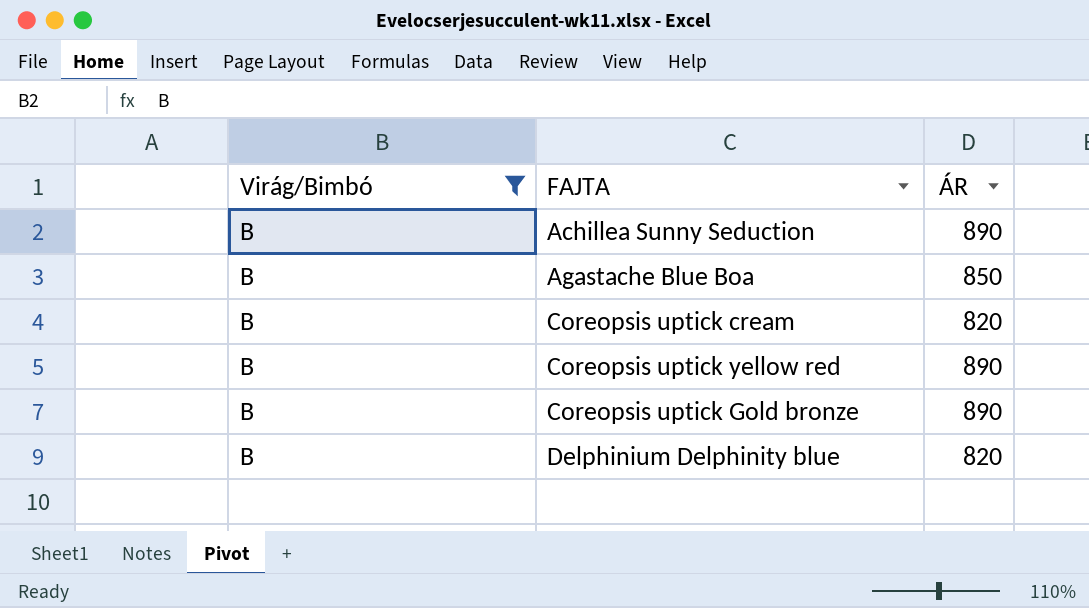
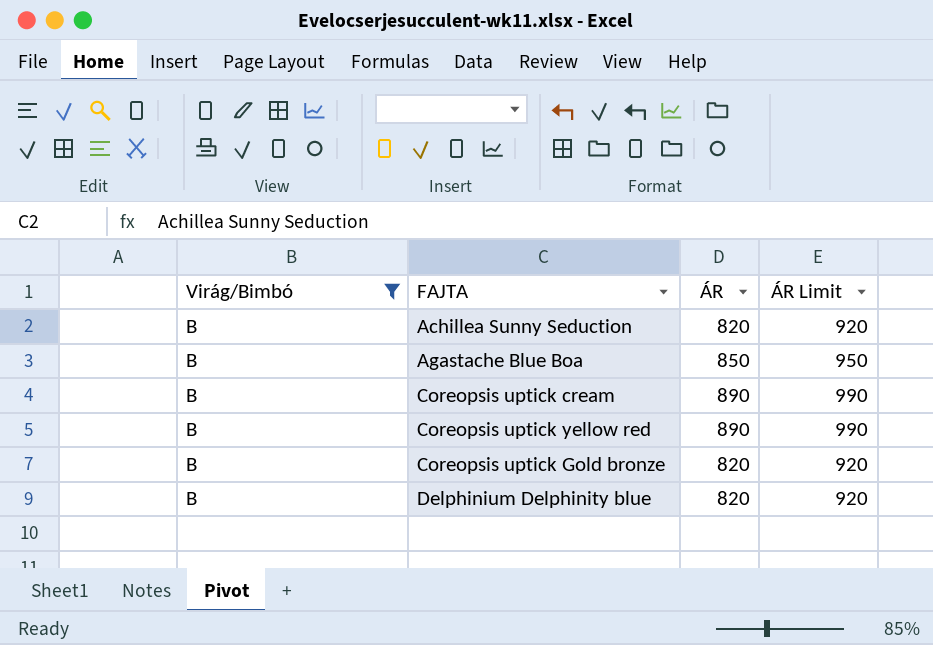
column ÁR Limit | formula: none -> [ÁR] + 100
Achillea Sunny Seduction | ÁR: 890 -> 820
Coreopsis uptick cream | ÁR: 820 -> 890
Coreopsis uptick Gold bronze | ÁR: 890 -> 820

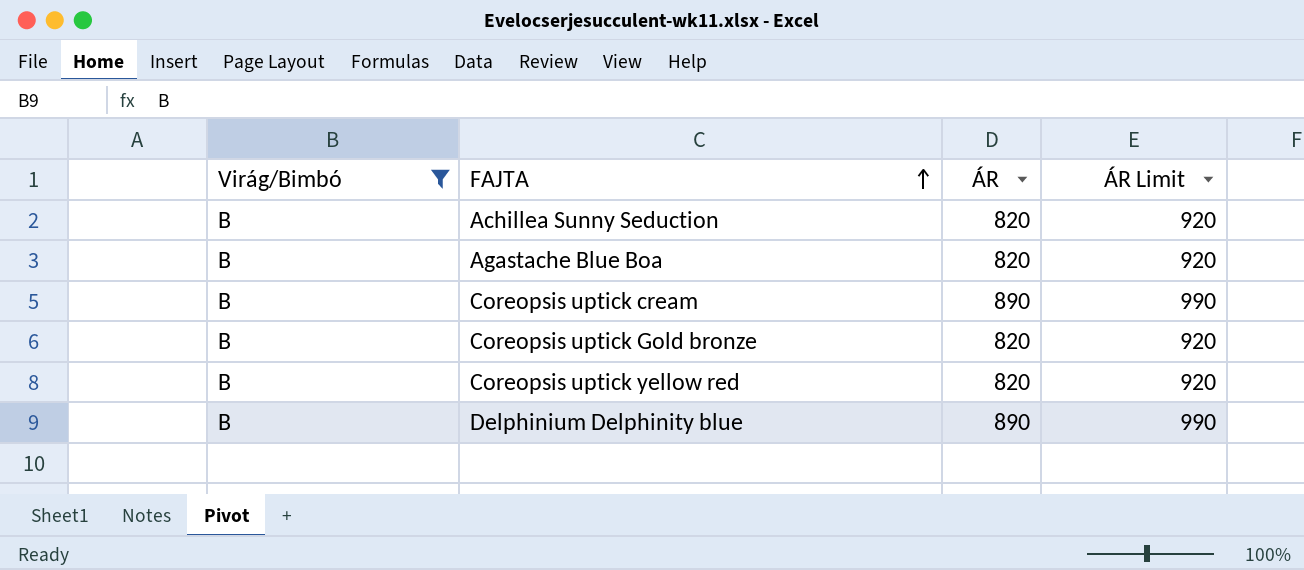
row order: none -> FAJTA ascending
Agastache Blue Boa | ÁR: 850 -> 820
Agastache Blue Boa | ÁR Limit: 950 -> 920
Coreopsis uptick yellow red | ÁR: 890 -> 820
Coreopsis uptick yellow red | ÁR Limit: 990 -> 920
Delphinium Delphinity blue | ÁR: 820 -> 890
Delphinium Delphinity blue | ÁR Limit: 920 -> 990

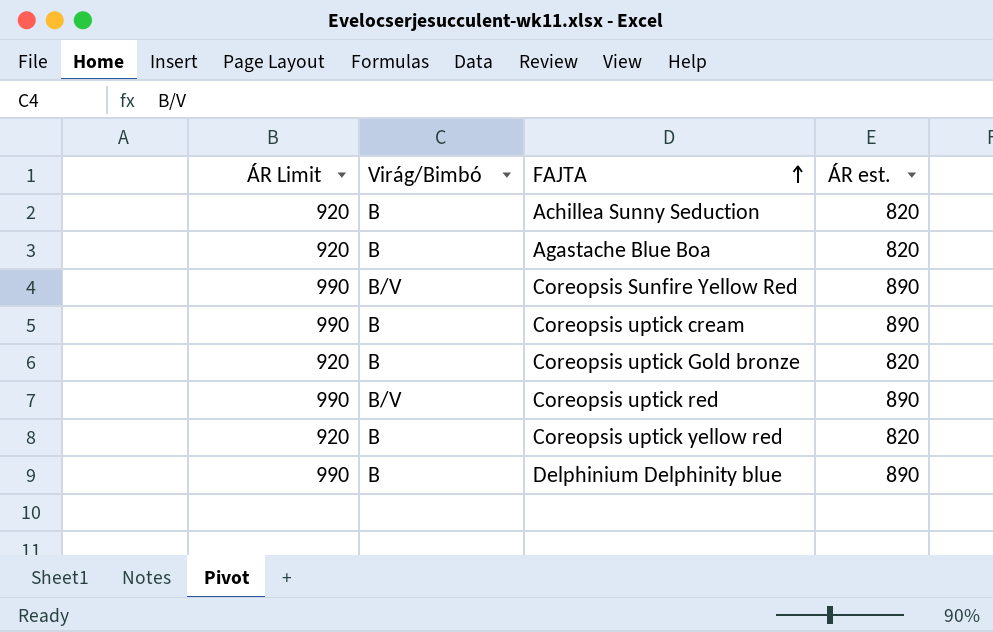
filter: Virág/Bimbó = B -> none
column ÁR Limit | position: 4 -> 1
column name: ÁR -> ÁR est.

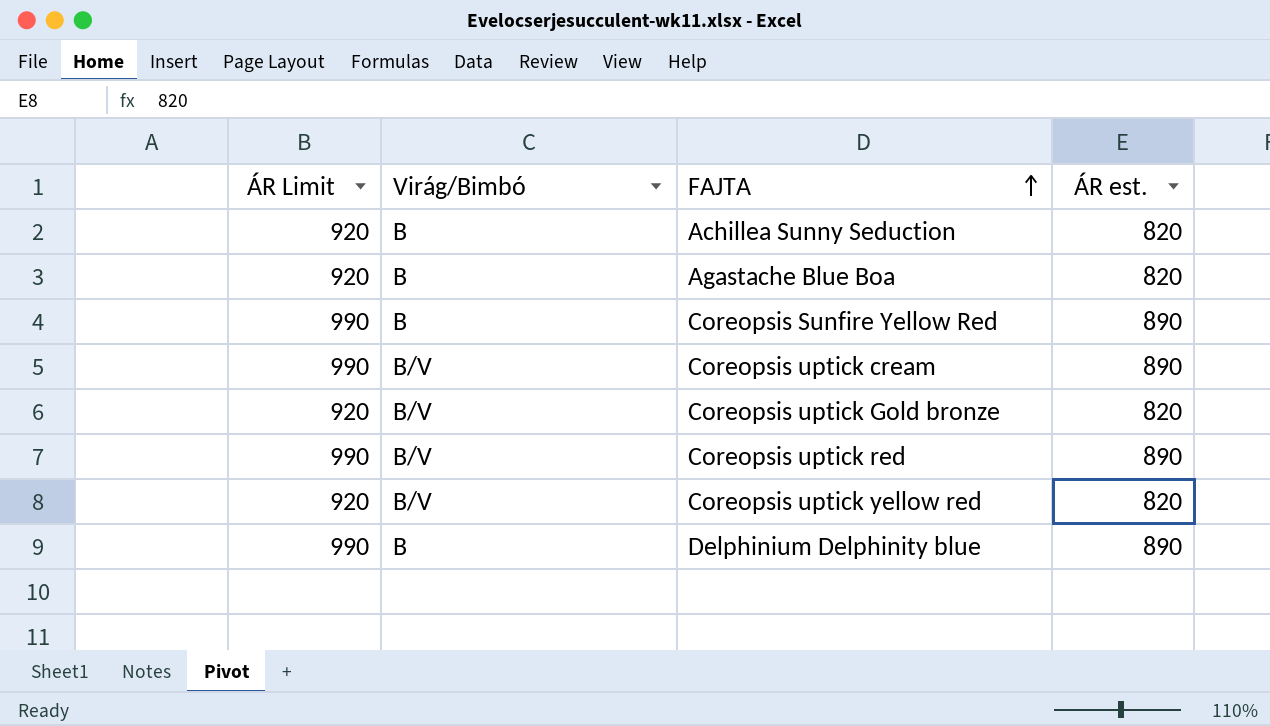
Coreopsis Sunfire Yellow Red | Virág/Bimbó: B/V -> B
Coreopsis uptick cream | Virág/Bimbó: B -> B/V
Coreopsis uptick Gold bronze | Virág/Bimbó: B -> B/V
Coreopsis uptick yellow red | Virág/Bimbó: B -> B/V

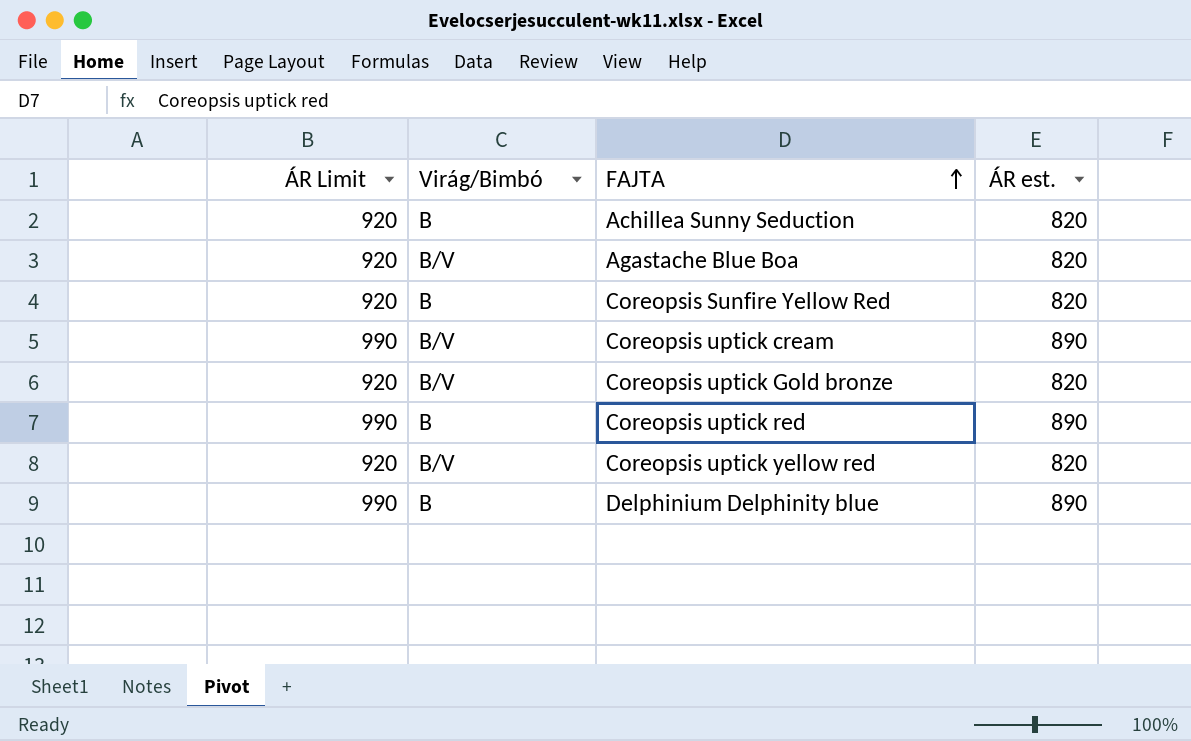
Agastache Blue Boa | Virág/Bimbó: B -> B/V
Coreopsis Sunfire Yellow Red | ÁR Limit: 990 -> 920
Coreopsis Sunfire Yellow Red | ÁR est.: 890 -> 820
Coreopsis uptick red | Virág/Bimbó: B/V -> B

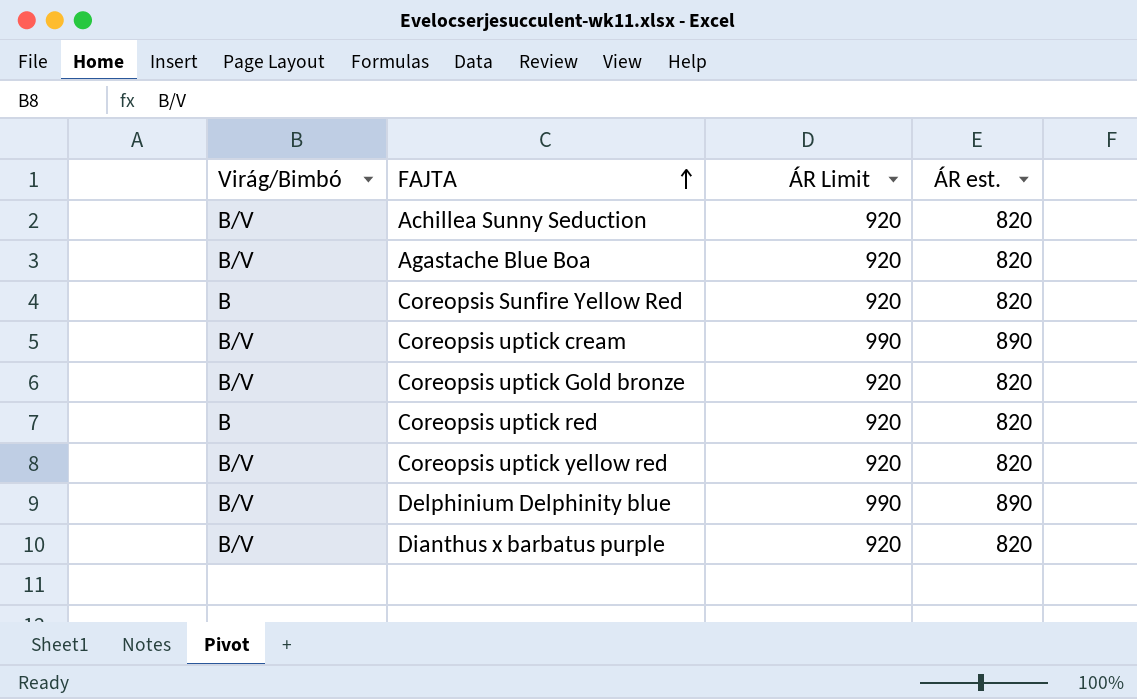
column ÁR Limit | position: 1 -> 3
Achillea Sunny Seduction | Virág/Bimbó: B -> B/V
Coreopsis uptick red | ÁR Limit: 990 -> 920
Coreopsis uptick red | ÁR est.: 890 -> 820
Delphinium Delphinity blue | Virág/Bimbó: B -> B/V
row Dianthus x barbatus purple: none -> B/V | 920 | 820

